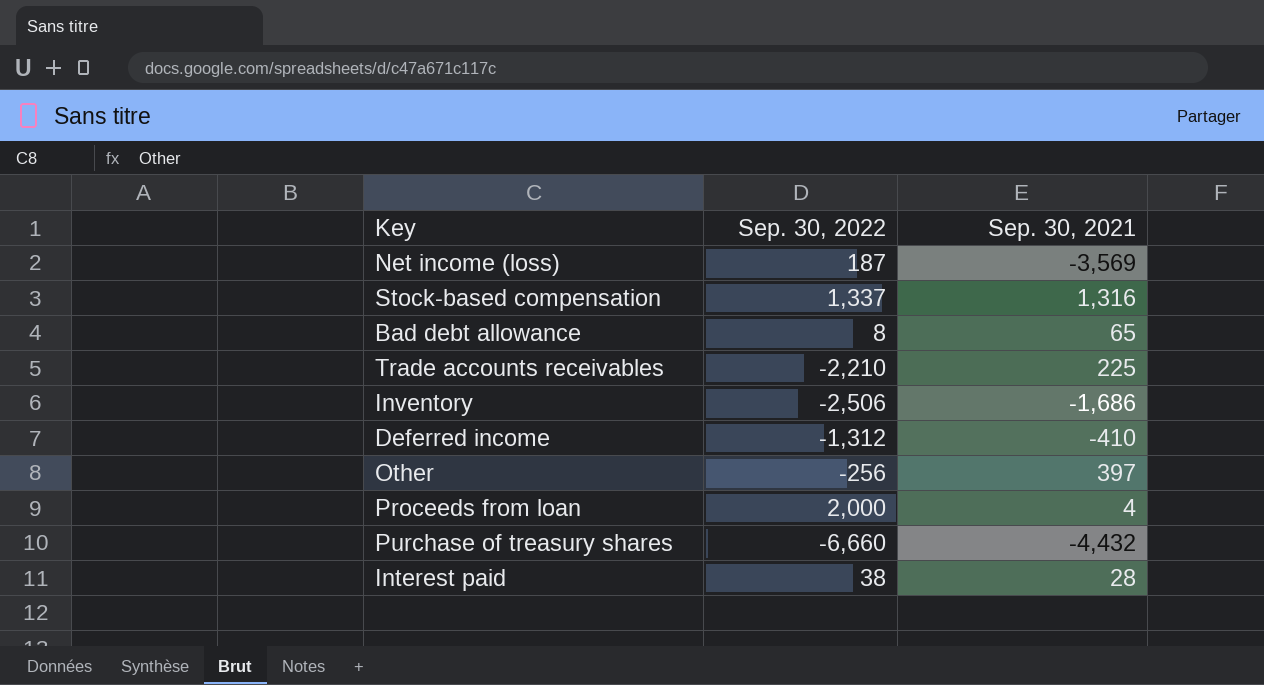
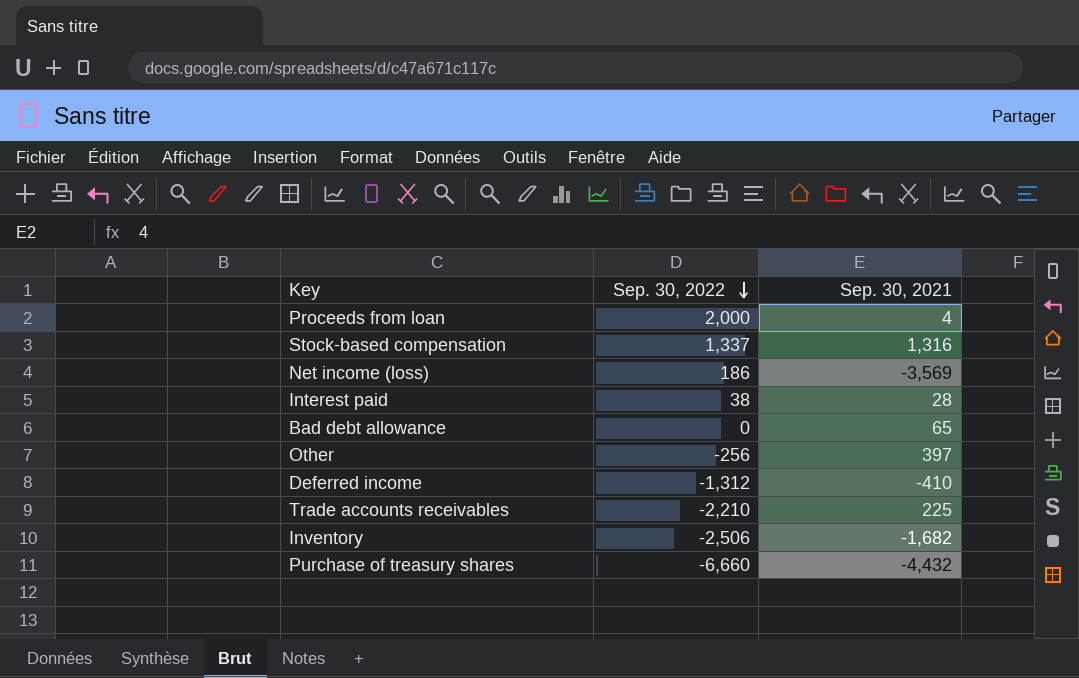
row order: none -> Sep. 30, 2022 descending
Net income (loss) | Sep. 30, 2022: 187 -> 186
Bad debt allowance | Sep. 30, 2022: 8 -> 0
Inventory | Sep. 30, 2021: -1,686 -> -1,682

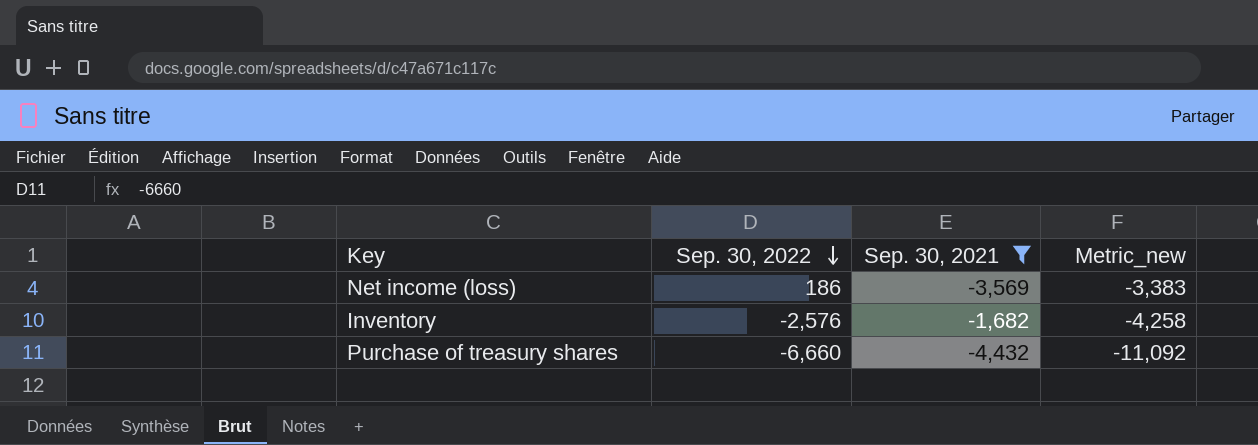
filter: none -> Sep. 30, 2021 <= -1,682
column Metric_new | formula: none -> [Sep. 30, 2022] + [Sep. 30, 2021]
Inventory | Sep. 30, 2022: -2,506 -> -2,576

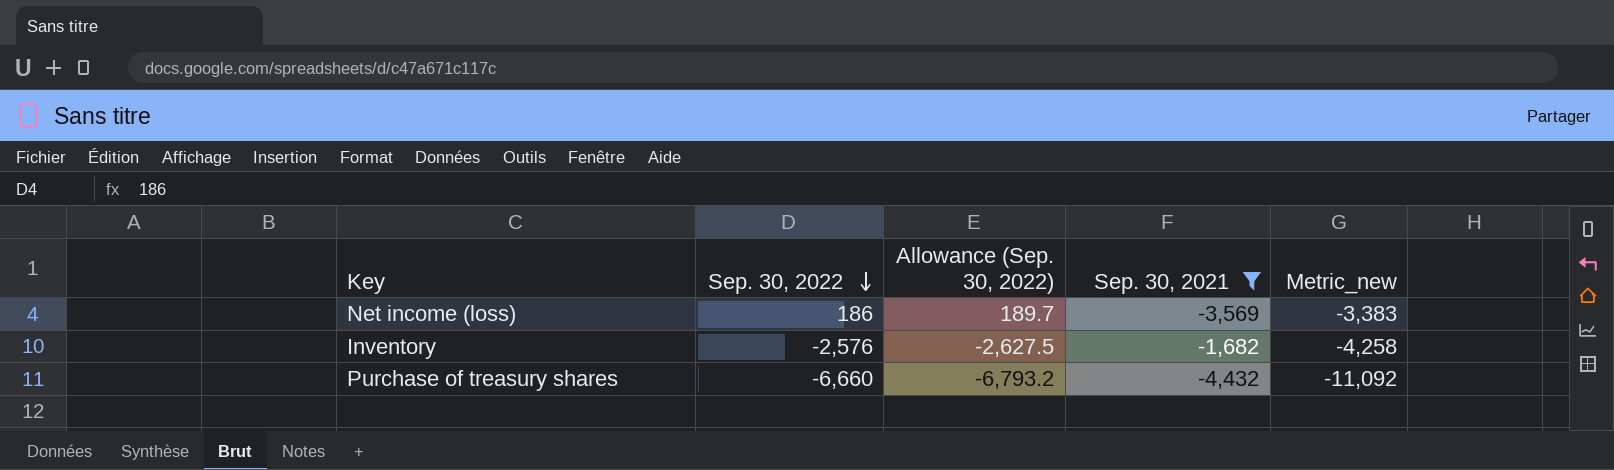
column Allowance (Sep. 30, 2022) | formula: none -> [Sep. 30, 2022] * 1.02

